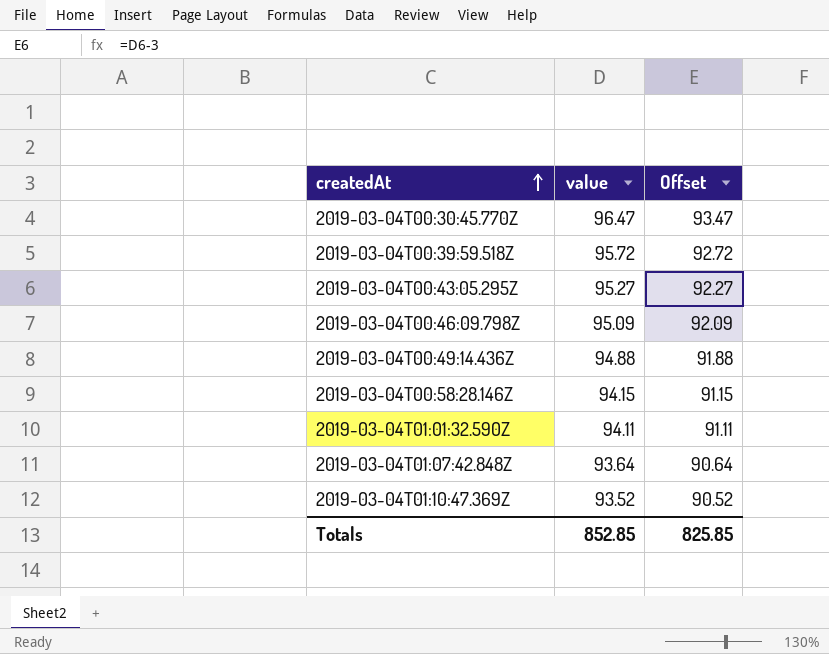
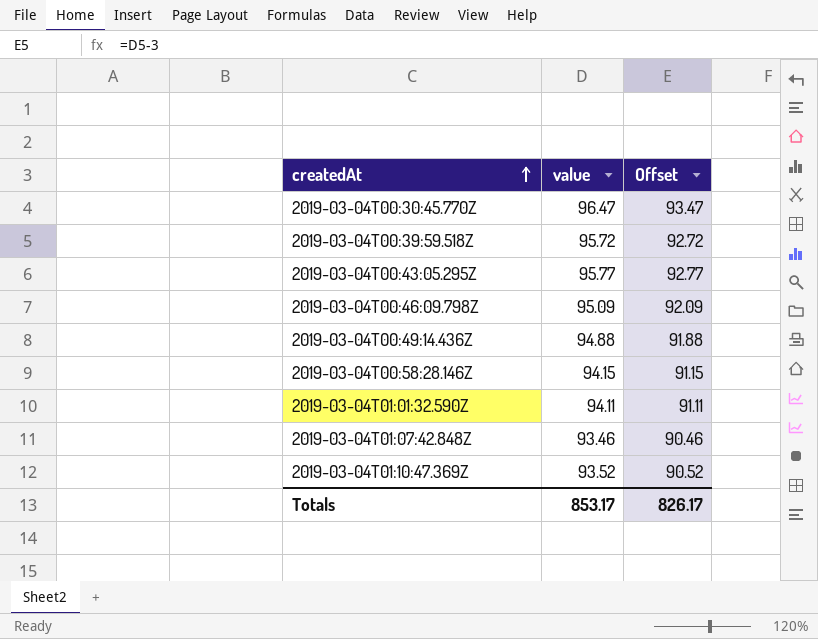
2019-03-04T00:43:05.295Z | value: 95.27 -> 95.77
2019-03-04T00:43:05.295Z | Offset: 92.27 -> 92.77
2019-03-04T01:07:42.848Z | value: 93.64 -> 93.46
2019-03-04T01:07:42.848Z | Offset: 90.64 -> 90.46
Totals | value: 852.85 -> 853.17
Totals | Offset: 825.85 -> 826.17

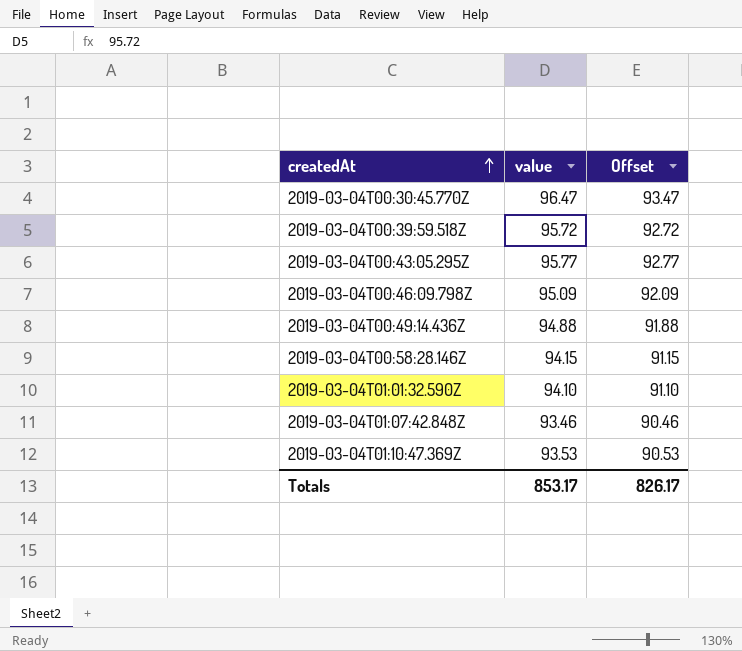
2019-03-04T01:01:32.590Z | value: 94.11 -> 94.10
2019-03-04T01:01:32.590Z | Offset: 91.11 -> 91.10
2019-03-04T01:10:47.369Z | value: 93.52 -> 93.53
2019-03-04T01:10:47.369Z | Offset: 90.52 -> 90.53

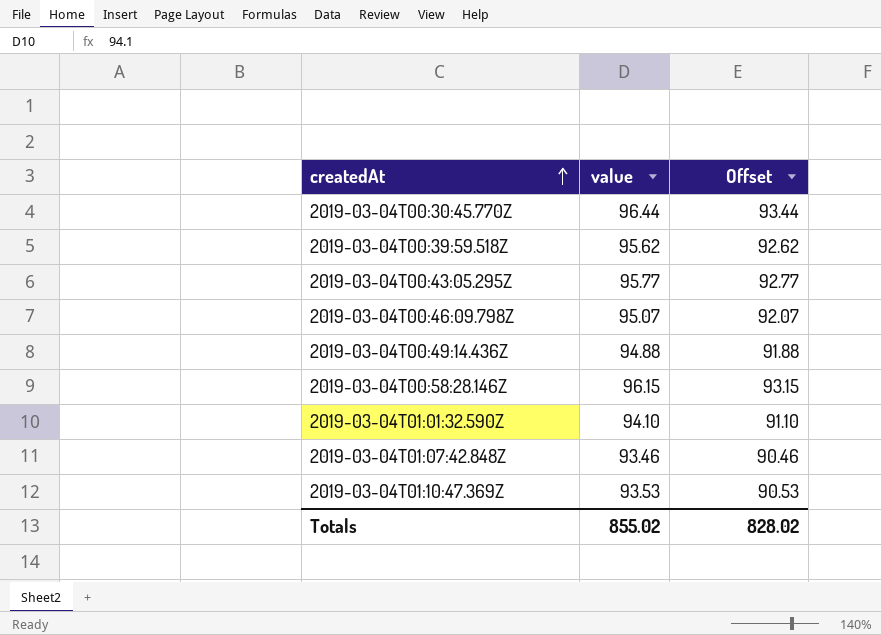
2019-03-04T00:30:45.770Z | value: 96.47 -> 96.44
2019-03-04T00:30:45.770Z | Offset: 93.47 -> 93.44
2019-03-04T00:39:59.518Z | value: 95.72 -> 95.62
2019-03-04T00:39:59.518Z | Offset: 92.72 -> 92.62
2019-03-04T00:46:09.798Z | value: 95.09 -> 95.07
2019-03-04T00:46:09.798Z | Offset: 92.09 -> 92.07
2019-03-04T00:58:28.146Z | value: 94.15 -> 96.15
2019-03-04T00:58:28.146Z | Offset: 91.15 -> 93.15
Totals | value: 853.17 -> 855.02
Totals | Offset: 826.17 -> 828.02

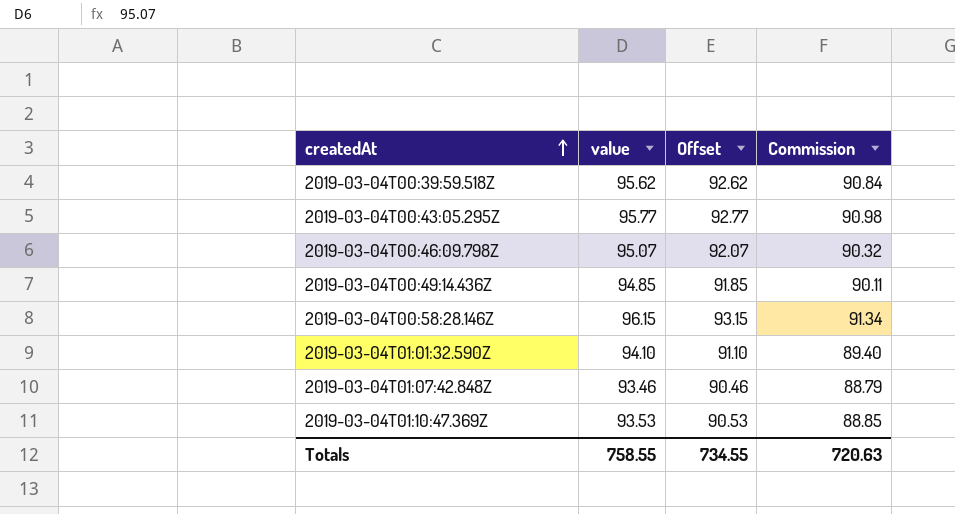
column Commission | formula: none -> [value] * 0.95
row 2019-03-04T00:30:45.770Z: 96.44 | 93.44 -> none
2019-03-04T00:49:14.436Z | value: 94.88 -> 94.85
2019-03-04T00:49:14.436Z | Offset: 91.88 -> 91.85
Totals | value: 855.02 -> 758.55
Totals | Offset: 828.02 -> 734.55

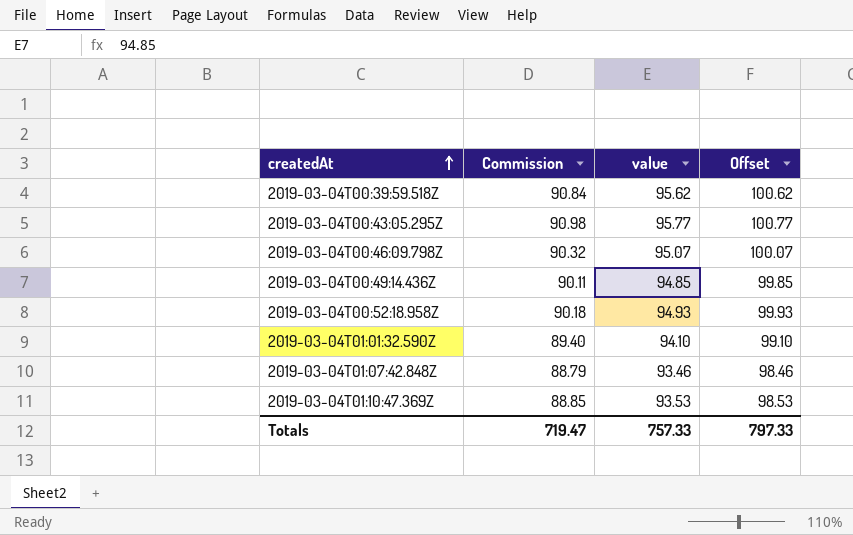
column Commission | position: 4 -> 2
column Offset | formula: [value] - 3 -> [value] + 5
row 2019-03-04T00:58:28.146Z: 96.15 | 93.15 | 91.34 -> none
row 2019-03-04T00:52:18.958Z: none -> 90.18 | 94.93 | 99.93
Totals | Commission: 720.63 -> 719.47
Totals | value: 758.55 -> 757.33
Totals | Offset: 734.55 -> 797.33

